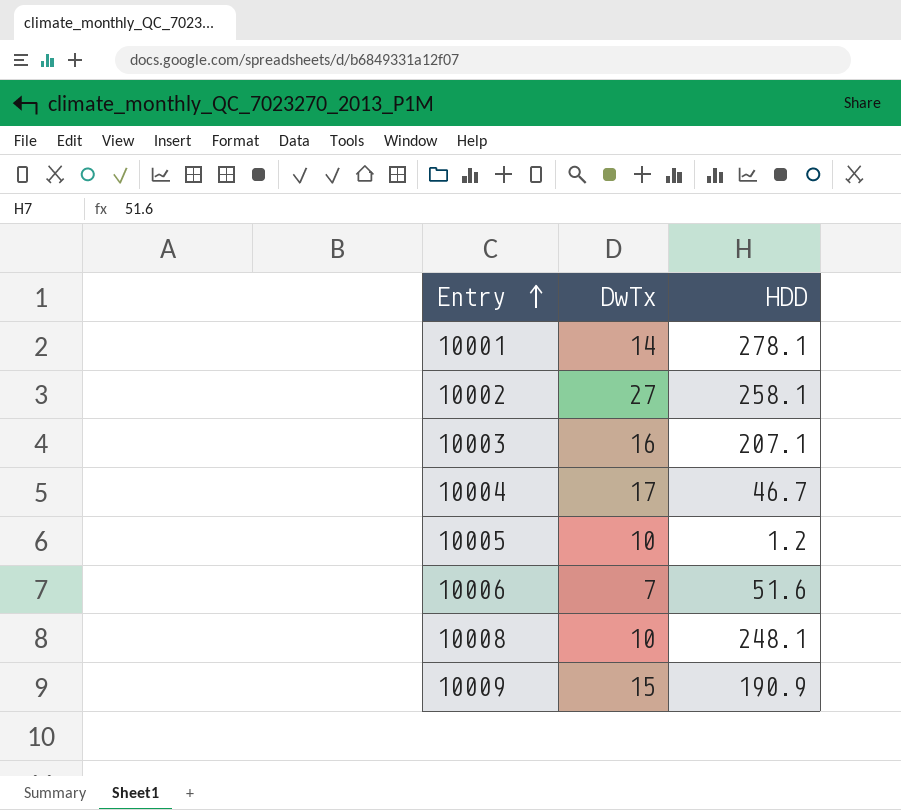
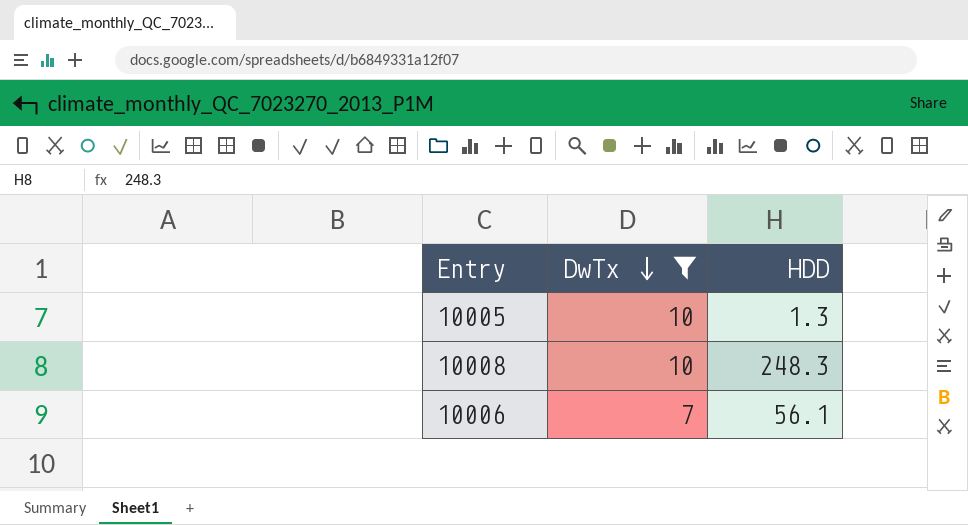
filter: none -> DwTx <= 10
row order: Entry ascending -> DwTx descending
10005 | HDD: 1.2 -> 1.3
10008 | HDD: 248.1 -> 248.3
10006 | HDD: 51.6 -> 56.1

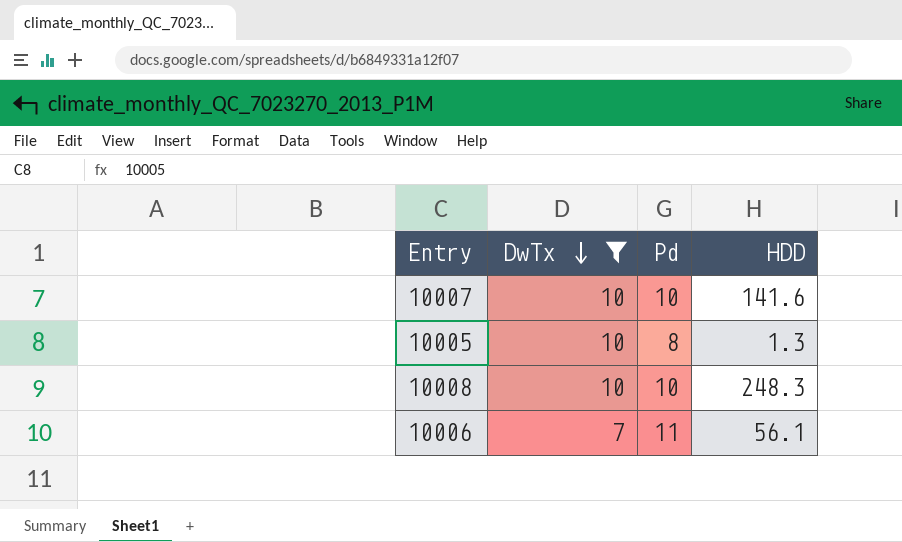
column Pd | position: none -> 3
row 10007: none -> 10 | 10 | 141.6

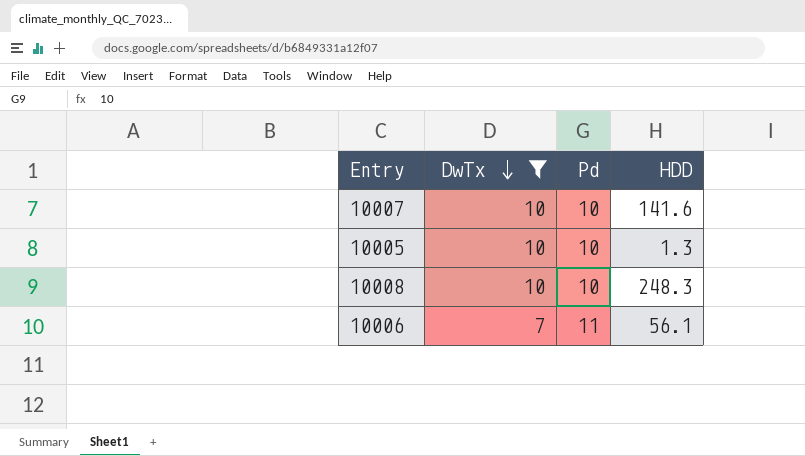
10005 | Pd: 8 -> 10

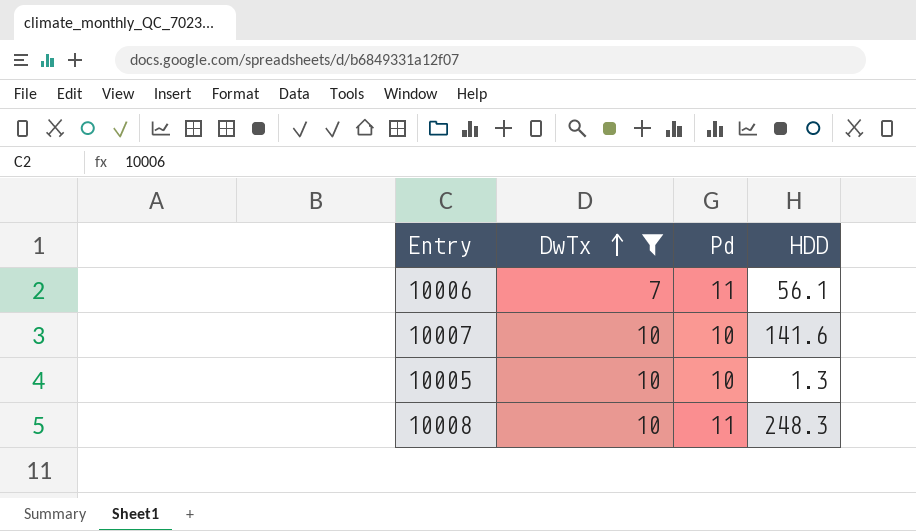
row order: DwTx descending -> DwTx ascending
10008 | Pd: 10 -> 11

